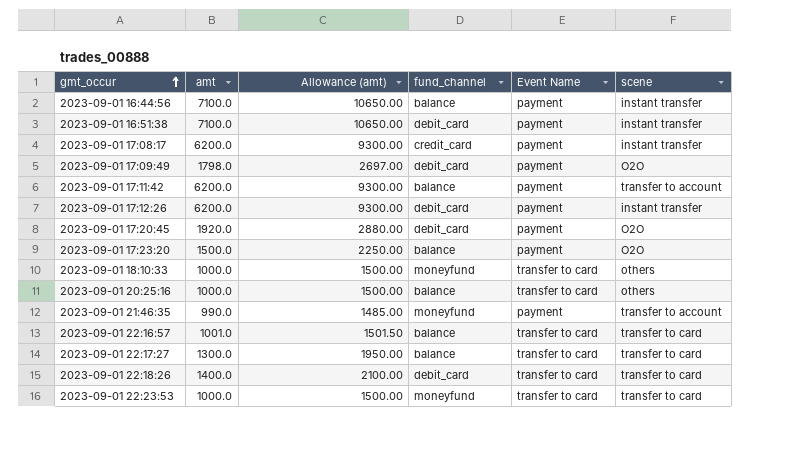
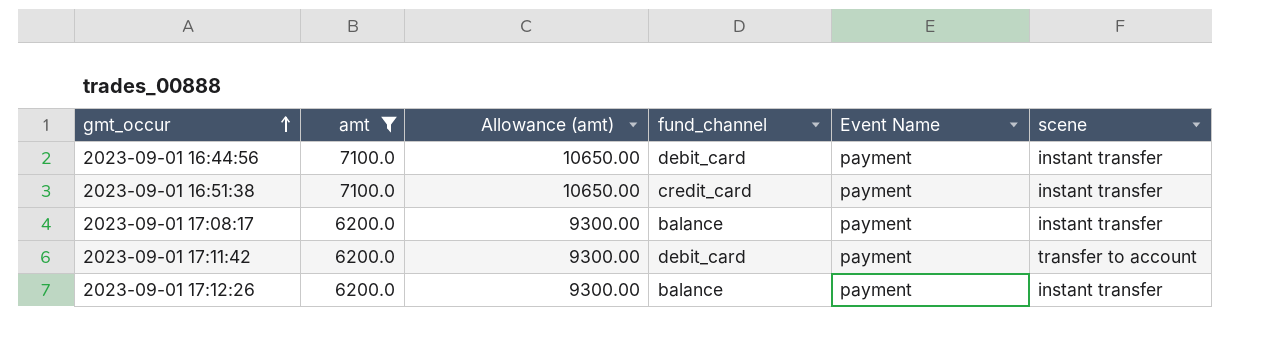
filter: none -> amt >= 6200.0
2023-09-01 16:44:56 | fund_channel: balance -> debit_card
2023-09-01 16:51:38 | fund_channel: debit_card -> credit_card
2023-09-01 17:08:17 | fund_channel: credit_card -> balance
2023-09-01 17:11:42 | fund_channel: balance -> debit_card
2023-09-01 17:12:26 | fund_channel: debit_card -> balance

